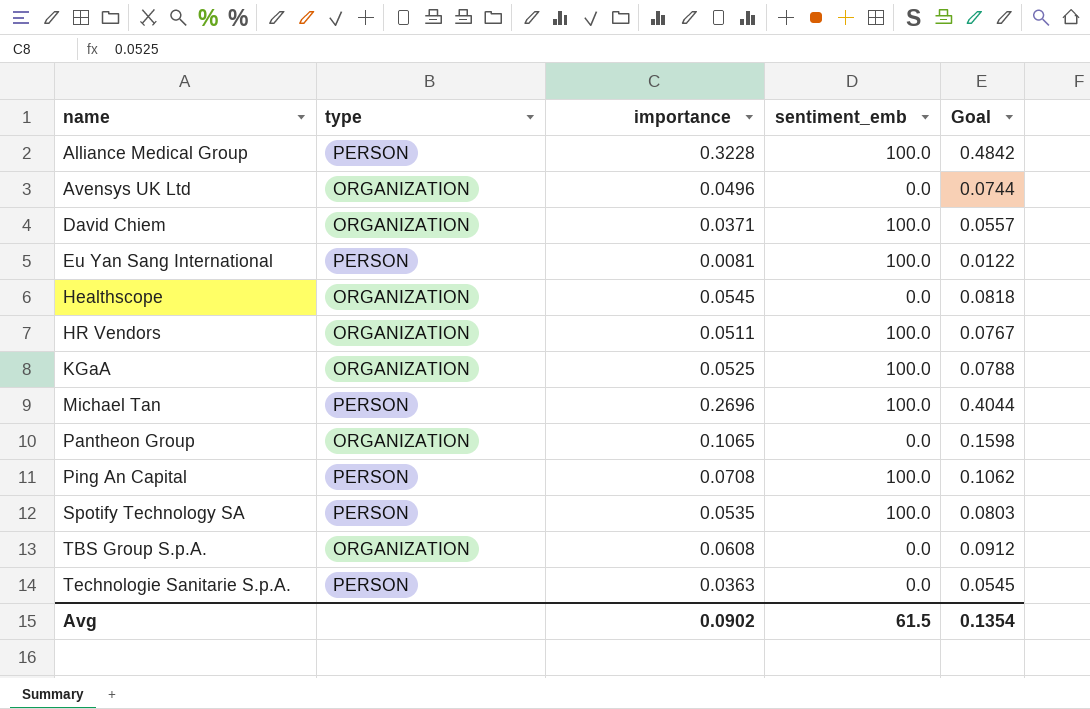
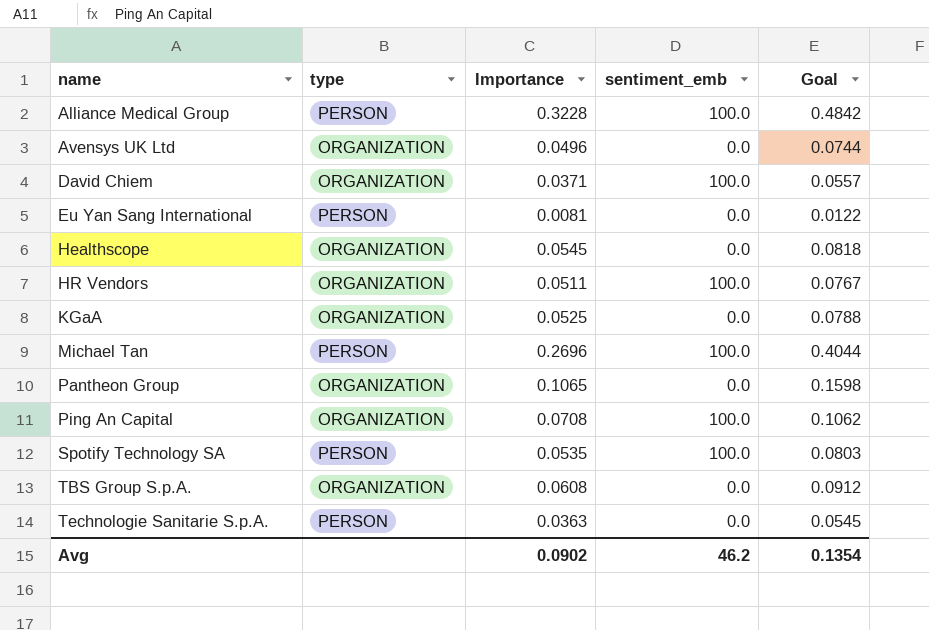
column name: importance -> Importance
Eu Yan Sang International | sentiment_emb: 100.0 -> 0.0
KGaA | sentiment_emb: 100.0 -> 0.0
Ping An Capital | type: PERSON -> ORGANIZATION
Avg | sentiment_emb: 61.5 -> 46.2

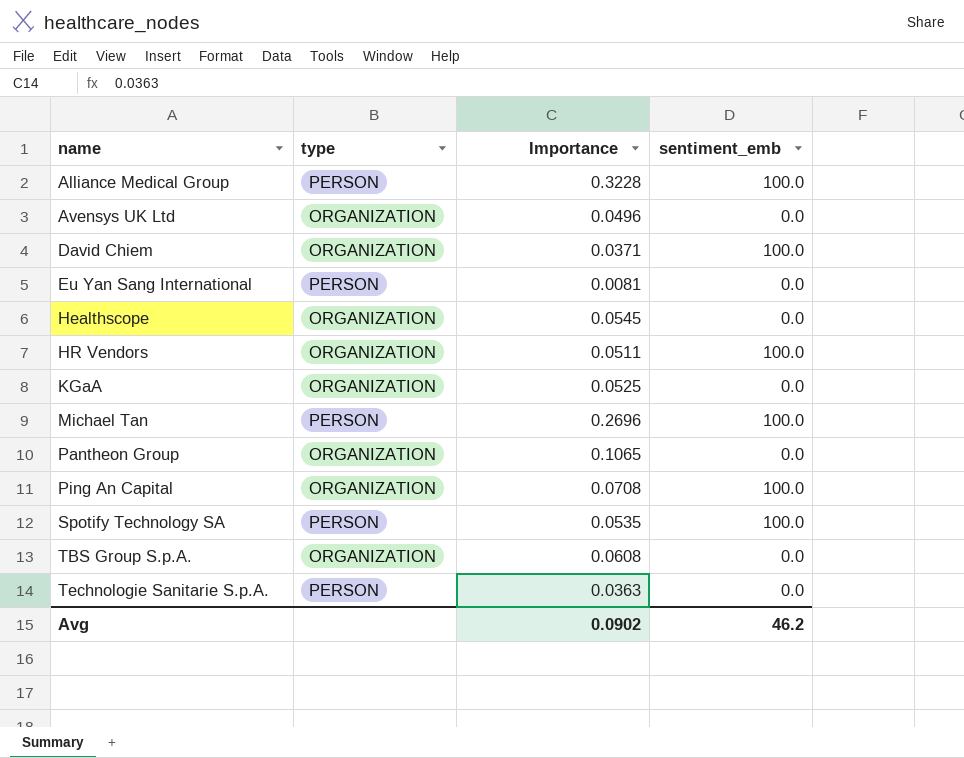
column Goal | formula: [Importance] * 1.5 -> none

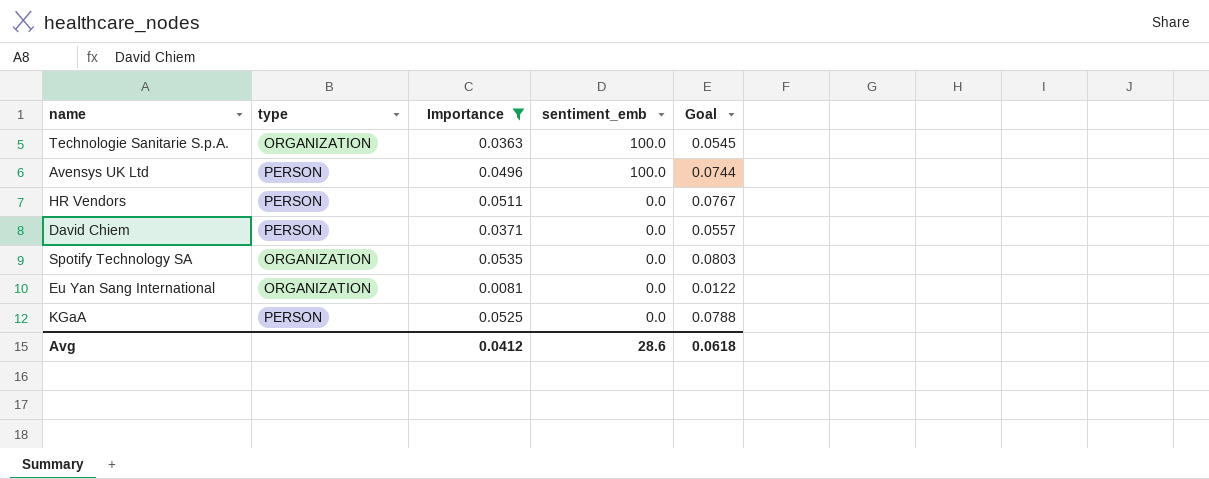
filter: none -> Importance <= 0.0535
row order: name ascending -> sentiment_emb descending
column Goal | formula: none -> [Importance] * 1.5
Technologie Sanitarie S.p.A. | type: PERSON -> ORGANIZATION
Technologie Sanitarie S.p.A. | sentiment_emb: 0.0 -> 100.0
Avensys UK Ltd | type: ORGANIZATION -> PERSON
Avensys UK Ltd | sentiment_emb: 0.0 -> 100.0
HR Vendors | type: ORGANIZATION -> PERSON
HR Vendors | sentiment_emb: 100.0 -> 0.0
David Chiem | type: ORGANIZATION -> PERSON
David Chiem | sentiment_emb: 100.0 -> 0.0
Spotify Technology SA | type: PERSON -> ORGANIZATION
Spotify Technology SA | sentiment_emb: 100.0 -> 0.0
Eu Yan Sang International | type: PERSON -> ORGANIZATION
KGaA | type: ORGANIZATION -> PERSON
Avg | Importance: 0.0902 -> 0.0412
Avg | sentiment_emb: 46.2 -> 28.6

